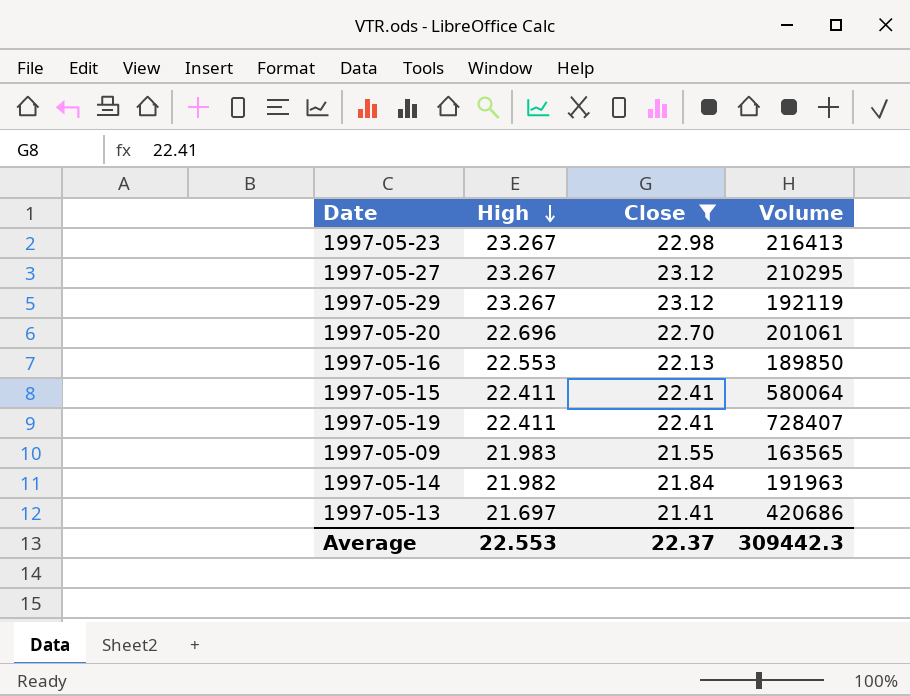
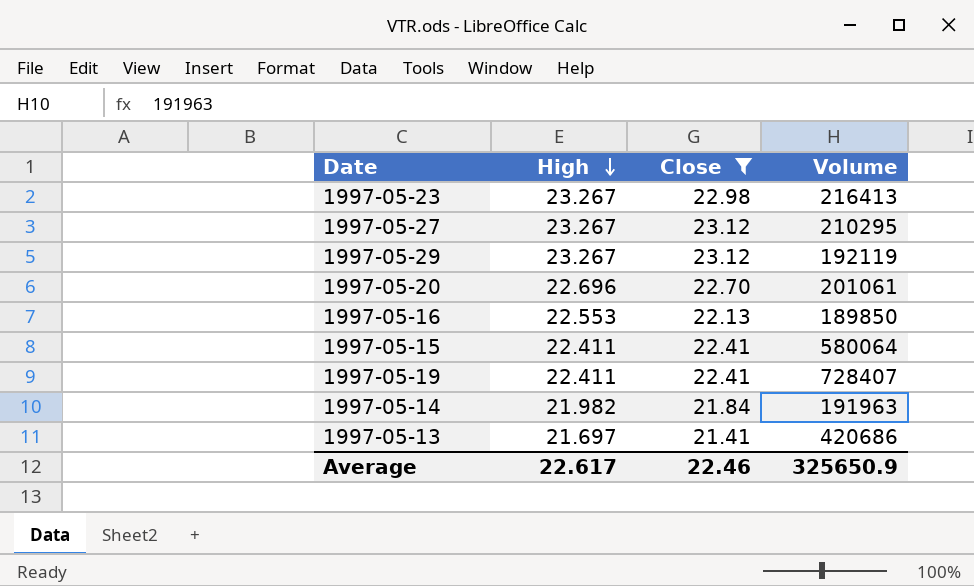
row 1997-05-09: 21.983 | 21.55 | 163565 -> none
Average | High: 22.553 -> 22.617
Average | Close: 22.37 -> 22.46
Average | Volume: 309442.3 -> 325650.9

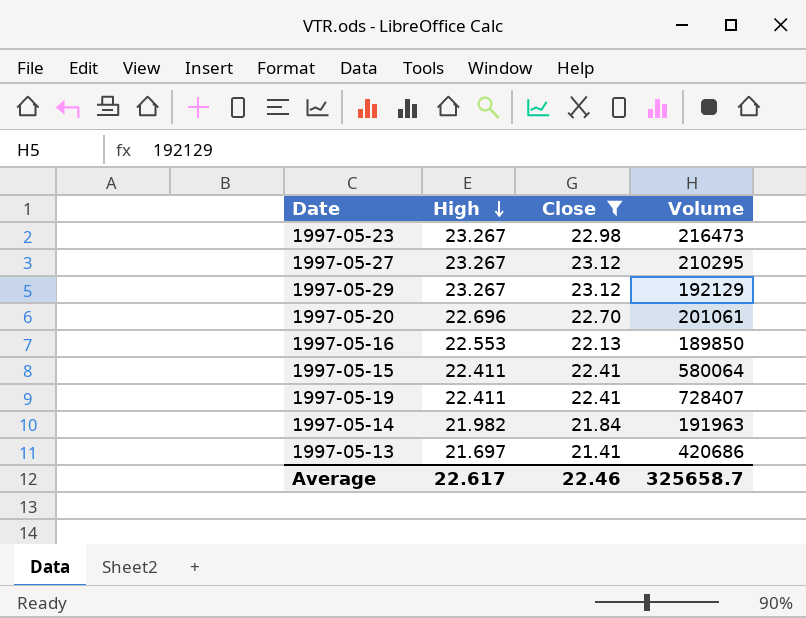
1997-05-23 | Volume: 216413 -> 216473
1997-05-29 | Volume: 192119 -> 192129
Average | Volume: 325650.9 -> 325658.7

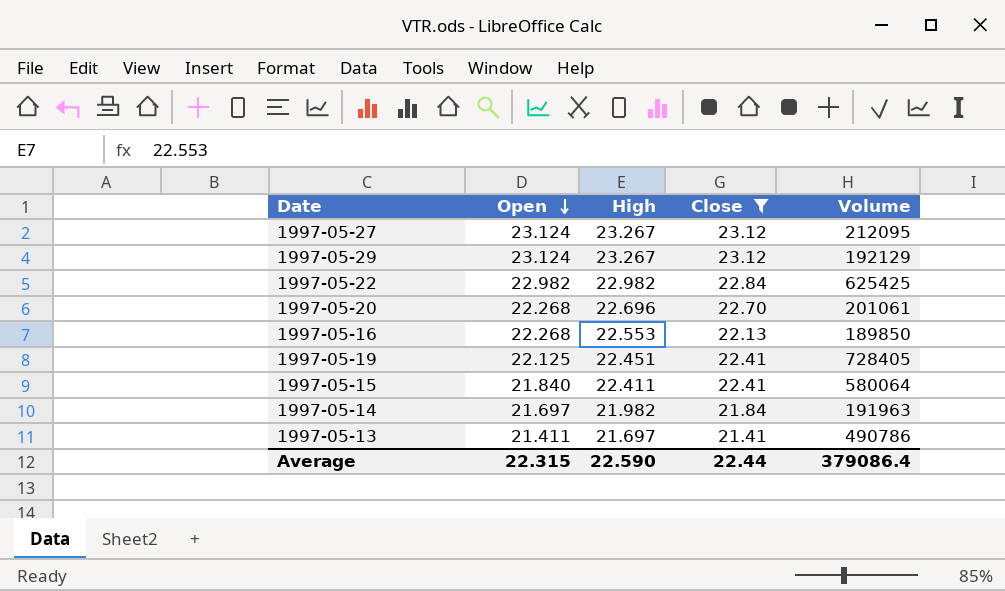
row order: High descending -> Open descending
column Open | position: none -> 2
row 1997-05-23: 23.267 | 22.98 | 216473 -> none
1997-05-27 | Volume: 210295 -> 212095
row 1997-05-22: none -> 22.982 | 22.982 | 22.84 | 625425
1997-05-19 | High: 22.411 -> 22.451
1997-05-19 | Volume: 728407 -> 728405
1997-05-13 | Volume: 420686 -> 490786
Average | High: 22.617 -> 22.590
Average | Close: 22.46 -> 22.44
Average | Volume: 325658.7 -> 379086.4

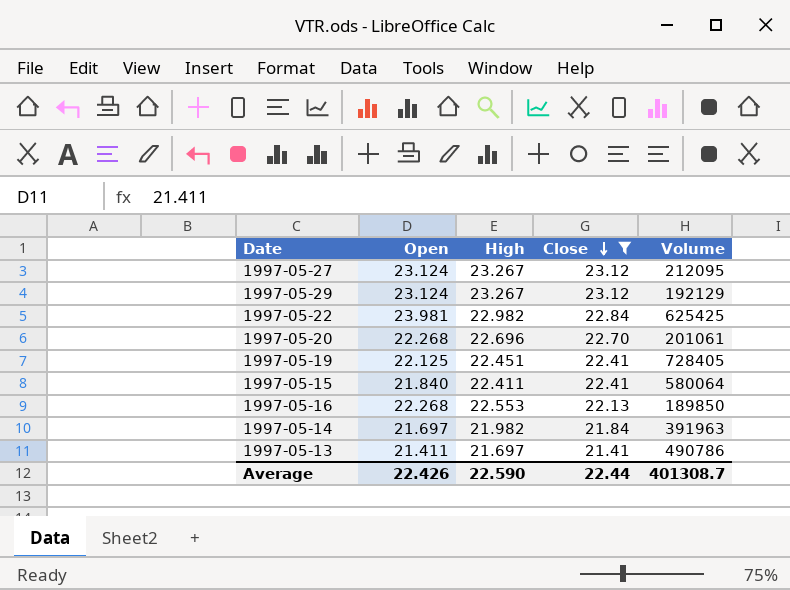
row order: Open descending -> Close descending
1997-05-22 | Open: 22.982 -> 23.981
1997-05-14 | Volume: 191963 -> 391963
Average | Open: 22.315 -> 22.426
Average | Volume: 379086.4 -> 401308.7

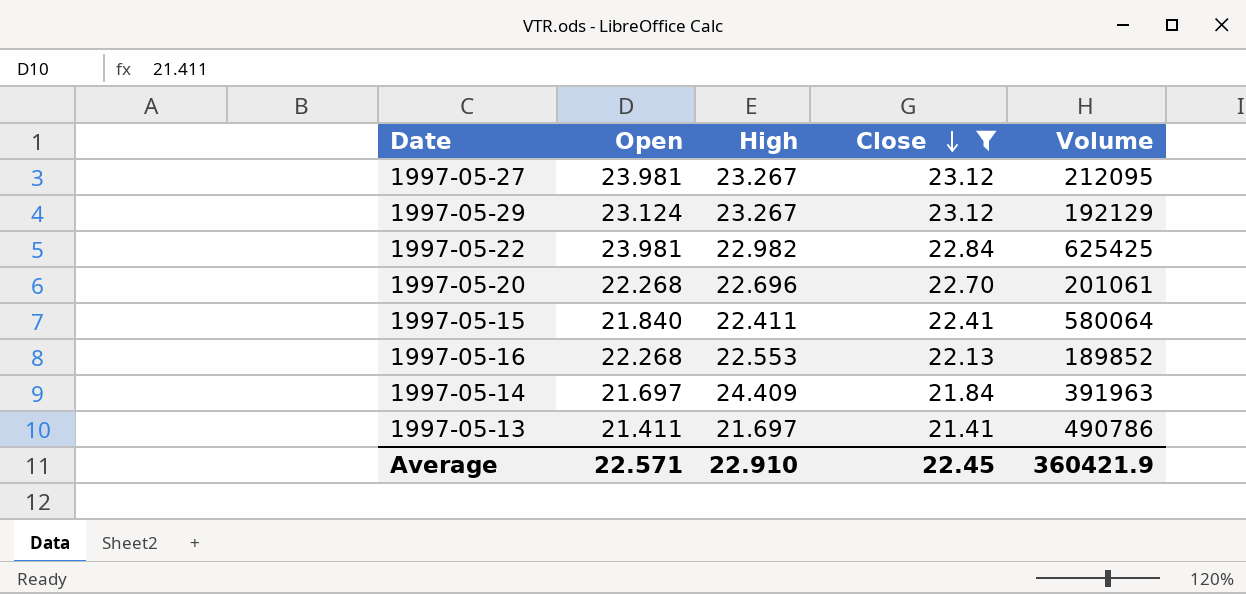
row 1997-05-19: 22.125 | 22.451 | 22.41 | 728405 -> none
1997-05-27 | Open: 23.124 -> 23.981
1997-05-16 | Volume: 189850 -> 189852
1997-05-14 | High: 21.982 -> 24.409
Average | Open: 22.426 -> 22.571
Average | High: 22.590 -> 22.910
Average | Close: 22.44 -> 22.45
Average | Volume: 401308.7 -> 360421.9

